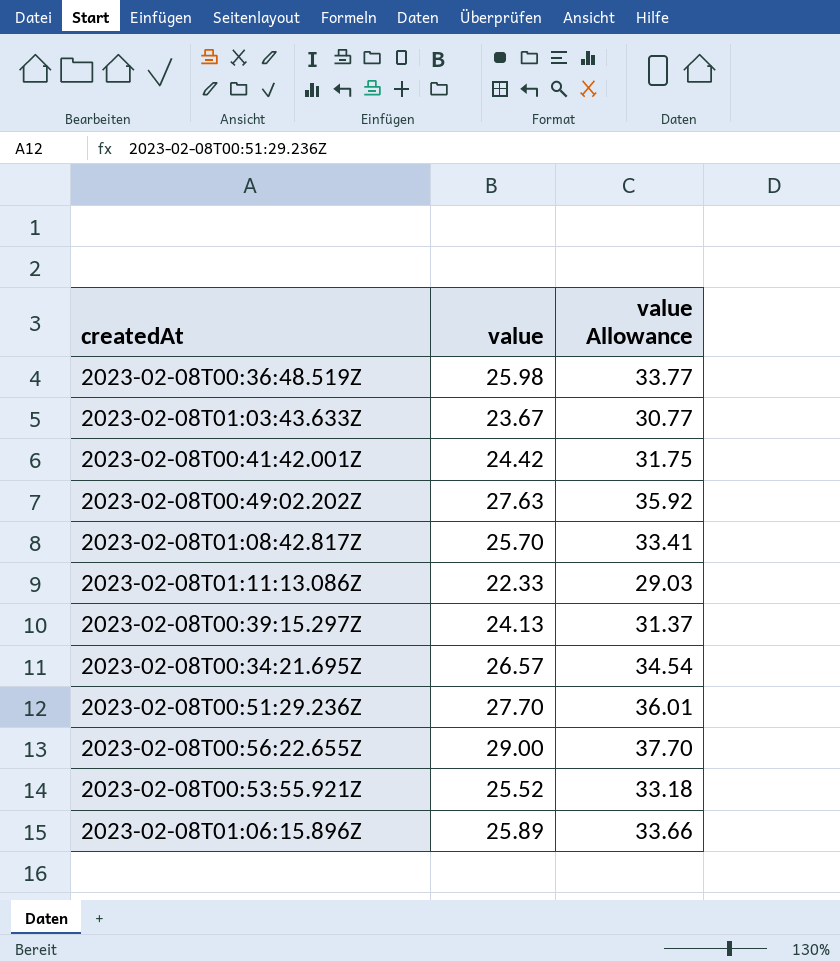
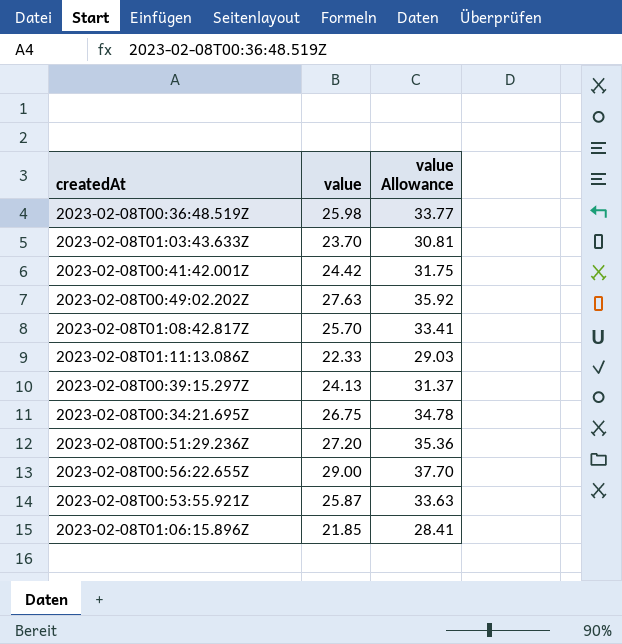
2023-02-08T01:03:43.633Z | value: 23.67 -> 23.70
2023-02-08T01:03:43.633Z | value Allowance: 30.77 -> 30.81
2023-02-08T00:34:21.695Z | value: 26.57 -> 26.75
2023-02-08T00:34:21.695Z | value Allowance: 34.54 -> 34.78
2023-02-08T00:51:29.236Z | value: 27.70 -> 27.20
2023-02-08T00:51:29.236Z | value Allowance: 36.01 -> 35.36
2023-02-08T00:53:55.921Z | value: 25.52 -> 25.87
2023-02-08T00:53:55.921Z | value Allowance: 33.18 -> 33.63
2023-02-08T01:06:15.896Z | value: 25.89 -> 21.85
2023-02-08T01:06:15.896Z | value Allowance: 33.66 -> 28.41

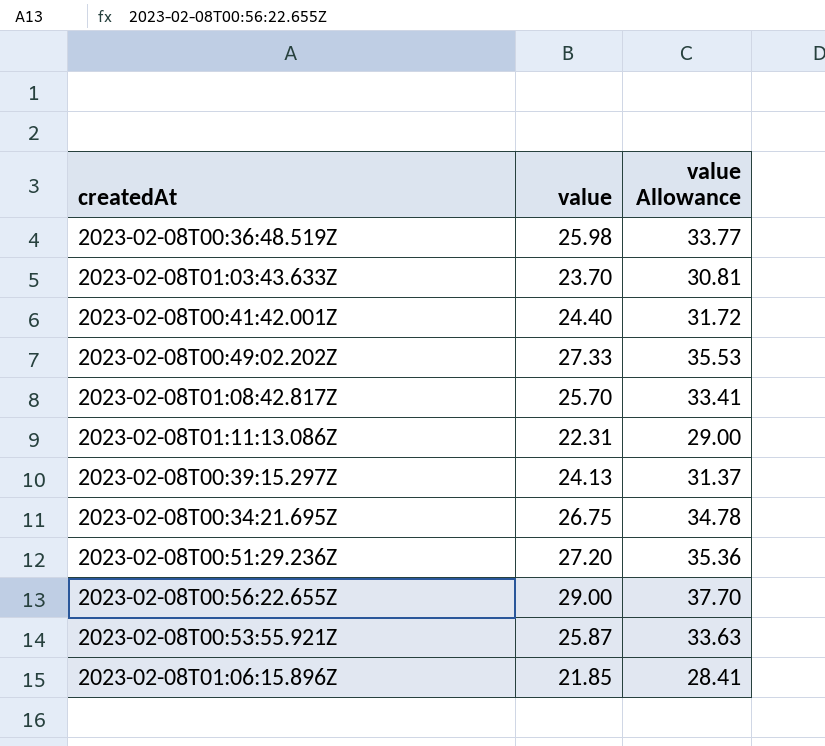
2023-02-08T00:41:42.001Z | value: 24.42 -> 24.40
2023-02-08T00:41:42.001Z | value Allowance: 31.75 -> 31.72
2023-02-08T00:49:02.202Z | value: 27.63 -> 27.33
2023-02-08T00:49:02.202Z | value Allowance: 35.92 -> 35.53
2023-02-08T01:11:13.086Z | value: 22.33 -> 22.31
2023-02-08T01:11:13.086Z | value Allowance: 29.03 -> 29.00

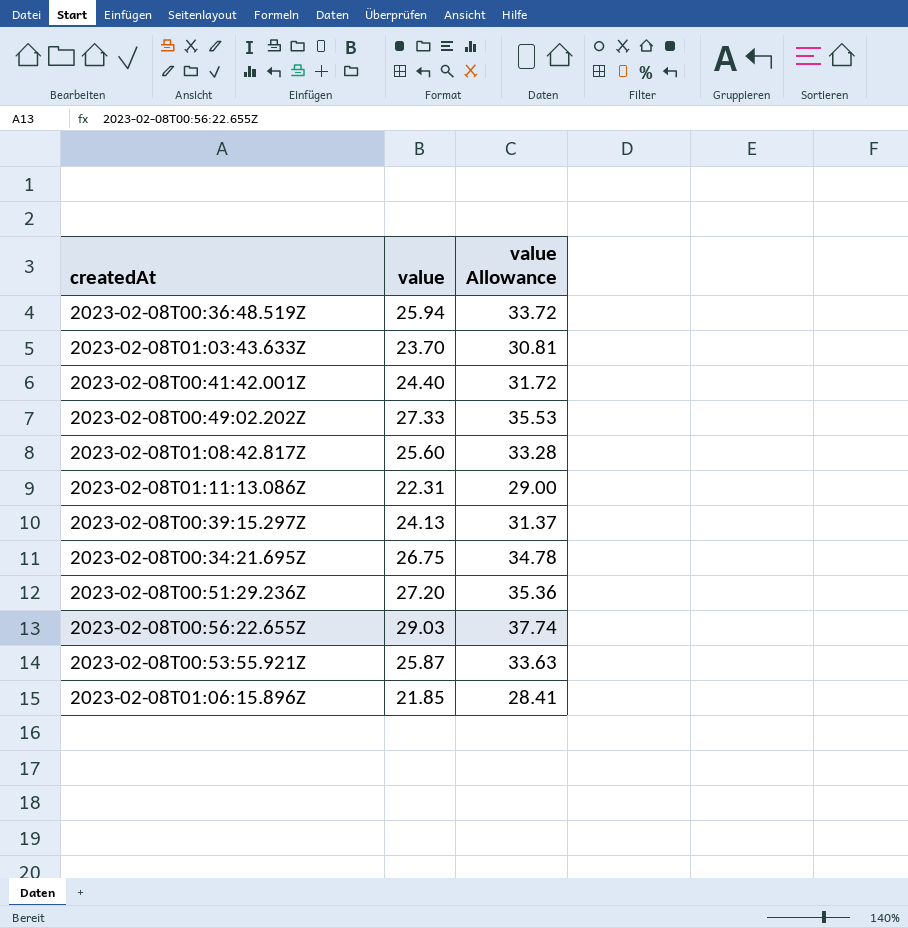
2023-02-08T00:36:48.519Z | value: 25.98 -> 25.94
2023-02-08T00:36:48.519Z | value Allowance: 33.77 -> 33.72
2023-02-08T01:08:42.817Z | value: 25.70 -> 25.60
2023-02-08T01:08:42.817Z | value Allowance: 33.41 -> 33.28
2023-02-08T00:56:22.655Z | value: 29.00 -> 29.03
2023-02-08T00:56:22.655Z | value Allowance: 37.70 -> 37.74

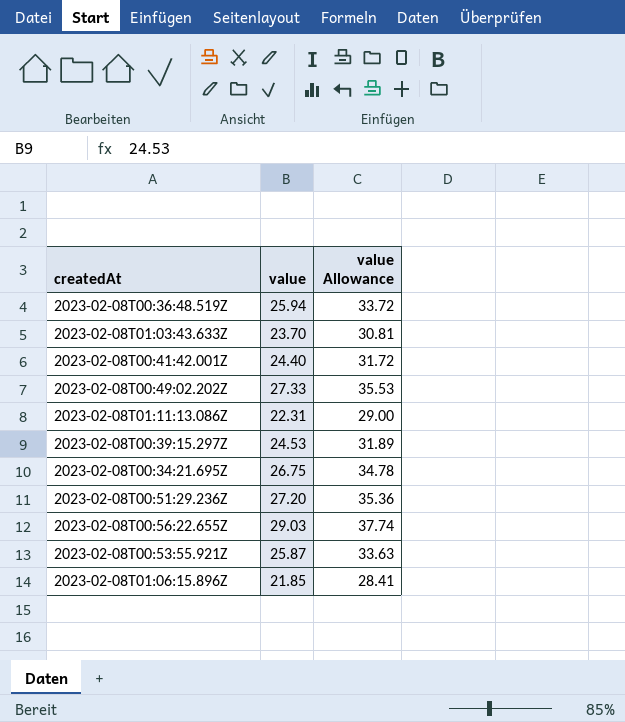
row 2023-02-08T01:08:42.817Z: 25.60 | 33.28 -> none
2023-02-08T00:39:15.297Z | value: 24.13 -> 24.53
2023-02-08T00:39:15.297Z | value Allowance: 31.37 -> 31.89

